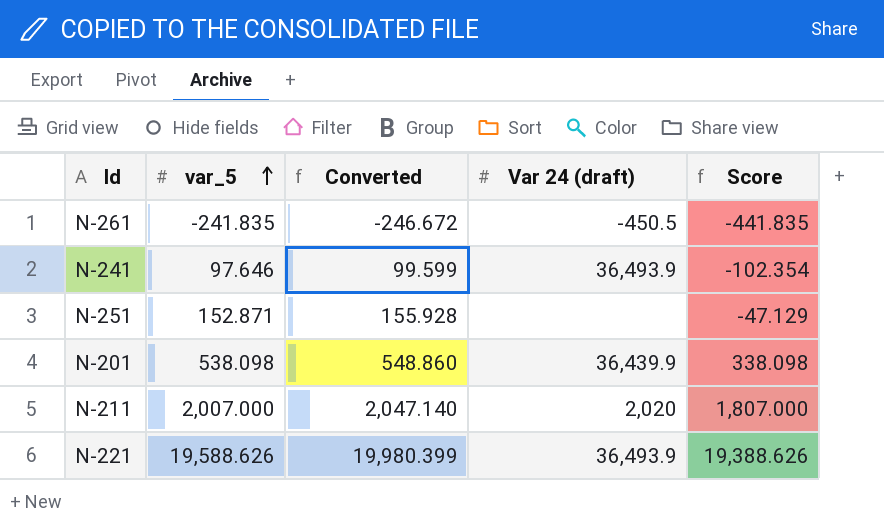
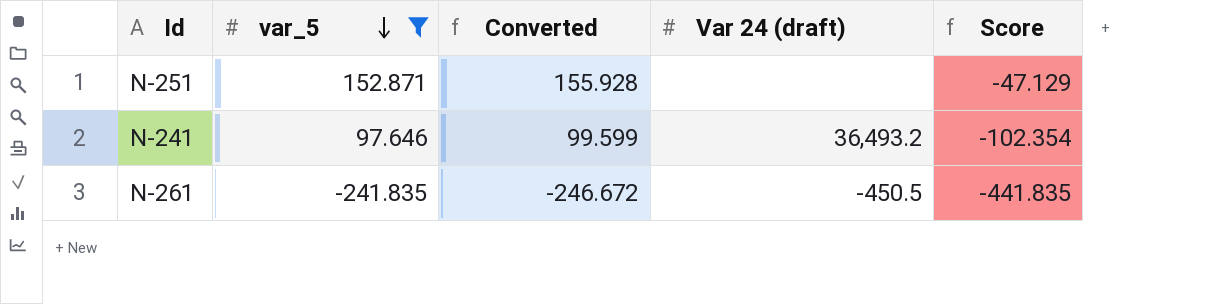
filter: none -> var_5 <= 152.871
row order: var_5 ascending -> var_5 descending
N-241 | Var 24 (draft): 36,493.9 -> 36,493.2

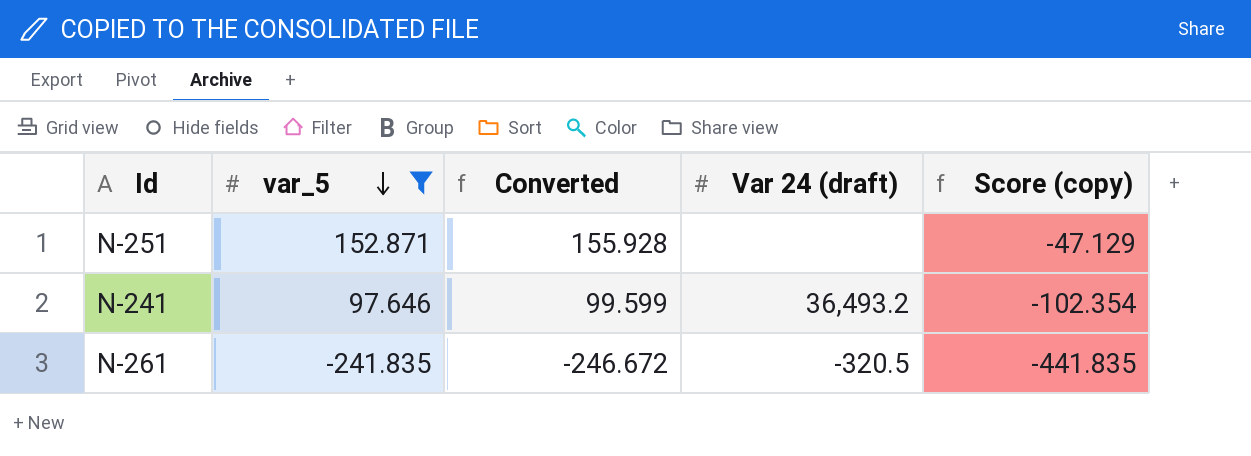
column name: Score -> Score (copy)
N-261 | Var 24 (draft): -450.5 -> -320.5

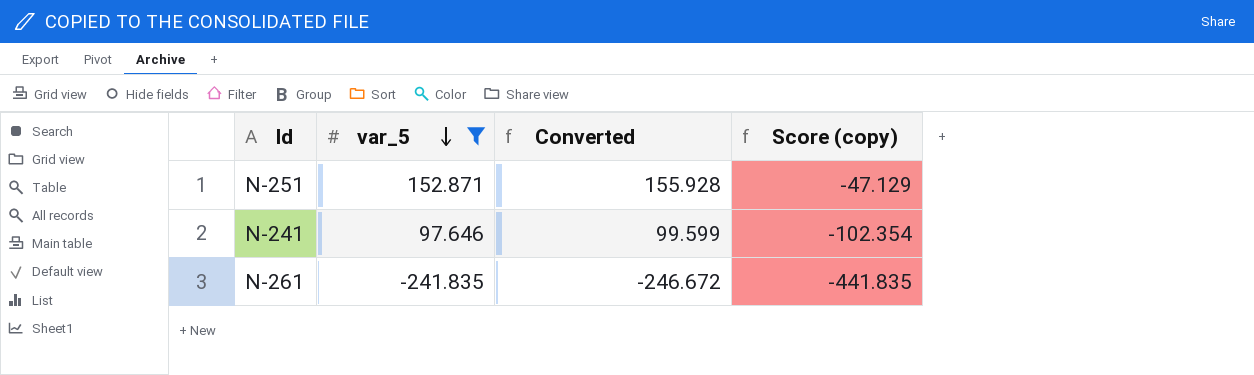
column Var 24 (draft) | position: 4 -> none

